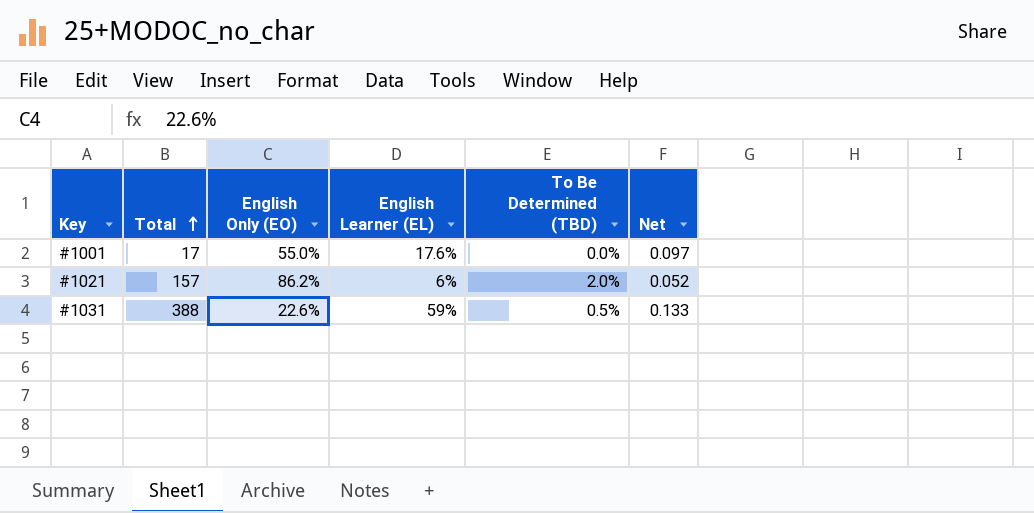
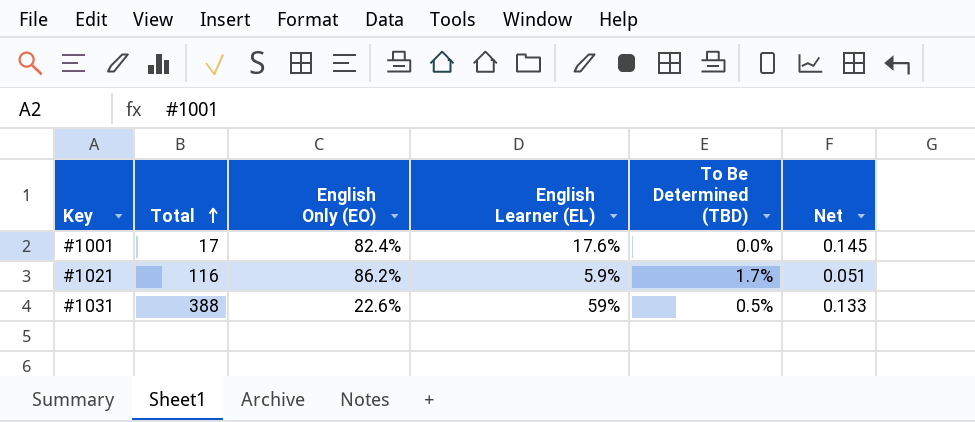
#1001 | English Only (EO): 55.0% -> 82.4%
#1001 | Net: 0.097 -> 0.145
#1021 | Total: 157 -> 116
#1021 | English Learner (EL): 6% -> 5.9%
#1021 | To Be Determined (TBD): 2.0% -> 1.7%
#1021 | Net: 0.052 -> 0.051

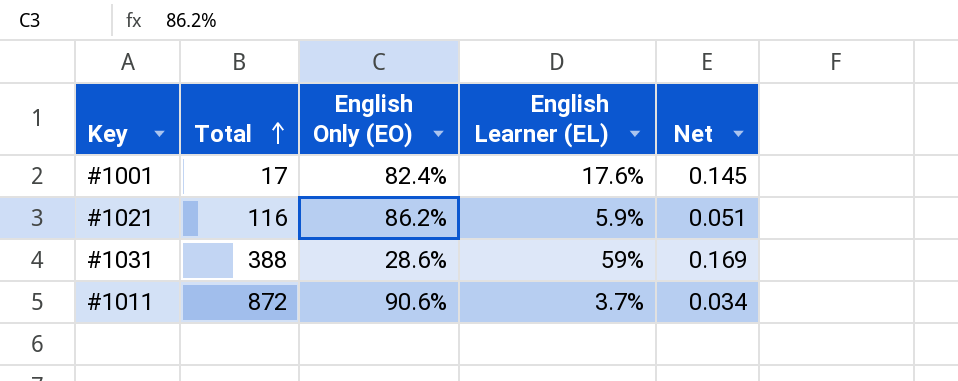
column To Be Determined (TBD) | position: 5 -> none
#1031 | English Only (EO): 22.6% -> 28.6%
#1031 | Net: 0.133 -> 0.169
row #1011: none -> 872 | 90.6% | 3.7% | 0.034

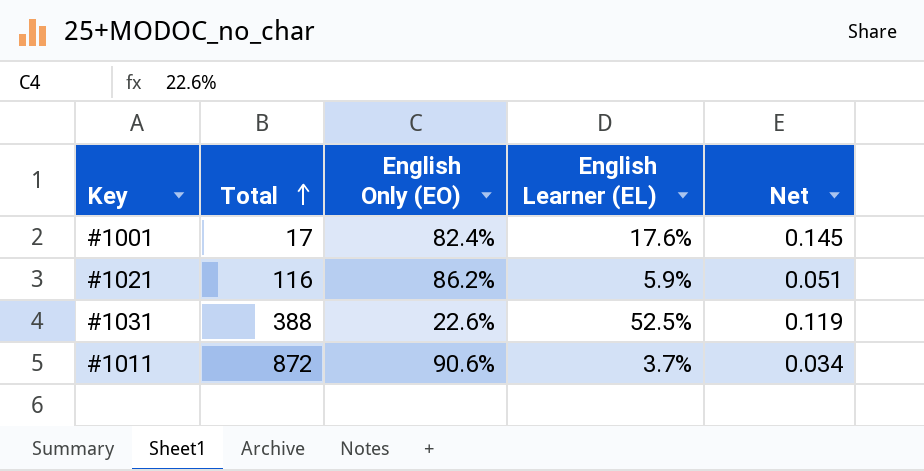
#1031 | English Only (EO): 28.6% -> 22.6%
#1031 | English Learner (EL): 59% -> 52.5%
#1031 | Net: 0.169 -> 0.119

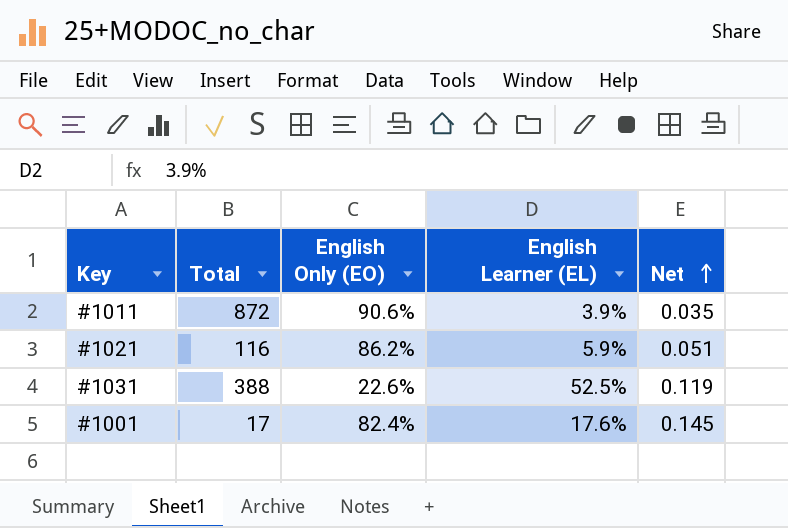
row order: Total ascending -> Net ascending
#1011 | English Learner (EL): 3.7% -> 3.9%
#1011 | Net: 0.034 -> 0.035

